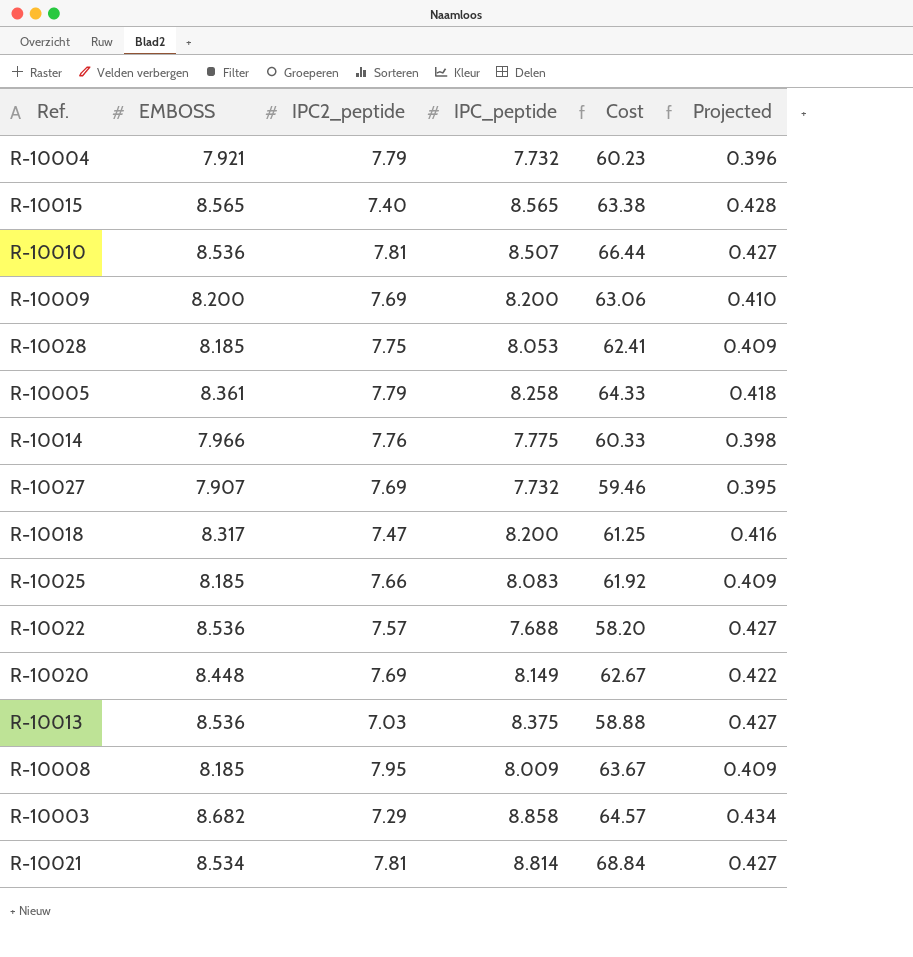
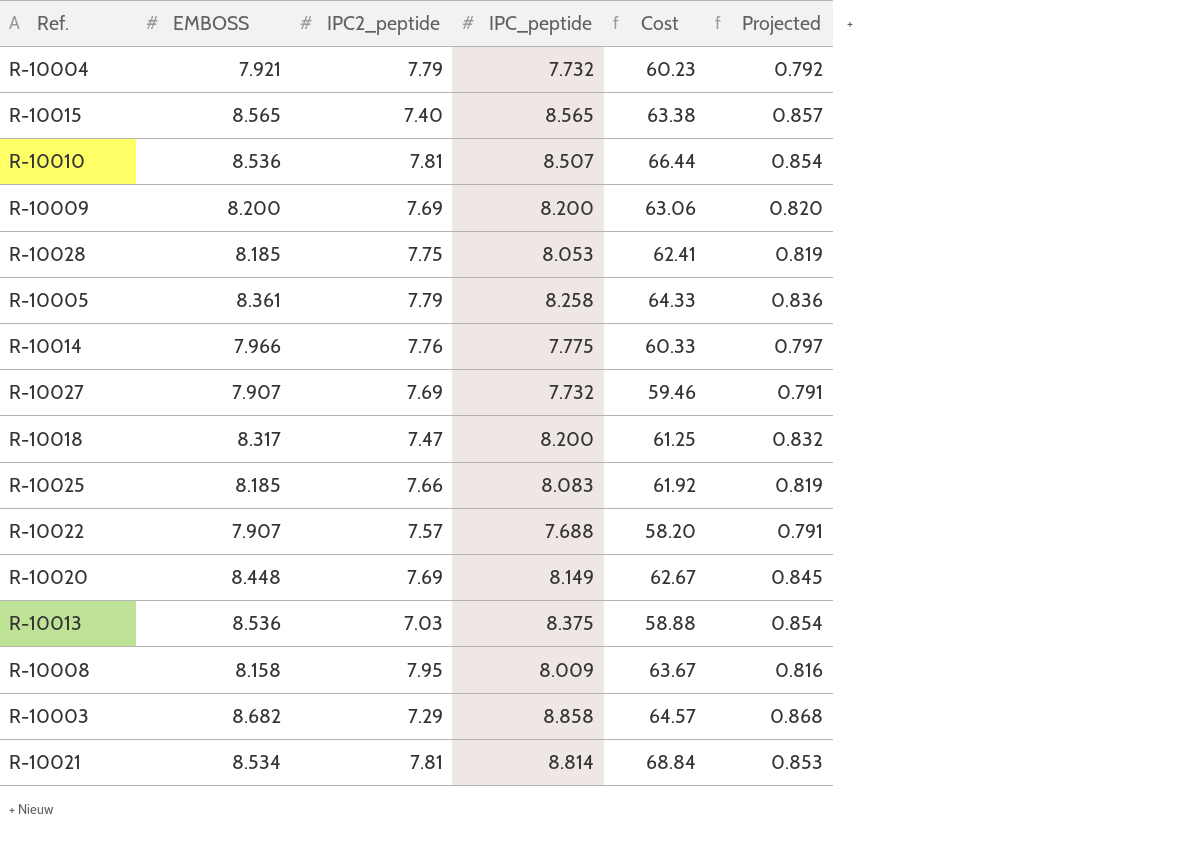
column Projected | formula: [EMBOSS] * 0.05 -> [EMBOSS] * 0.1
R-10022 | EMBOSS: 8.536 -> 7.907
R-10008 | EMBOSS: 8.185 -> 8.158

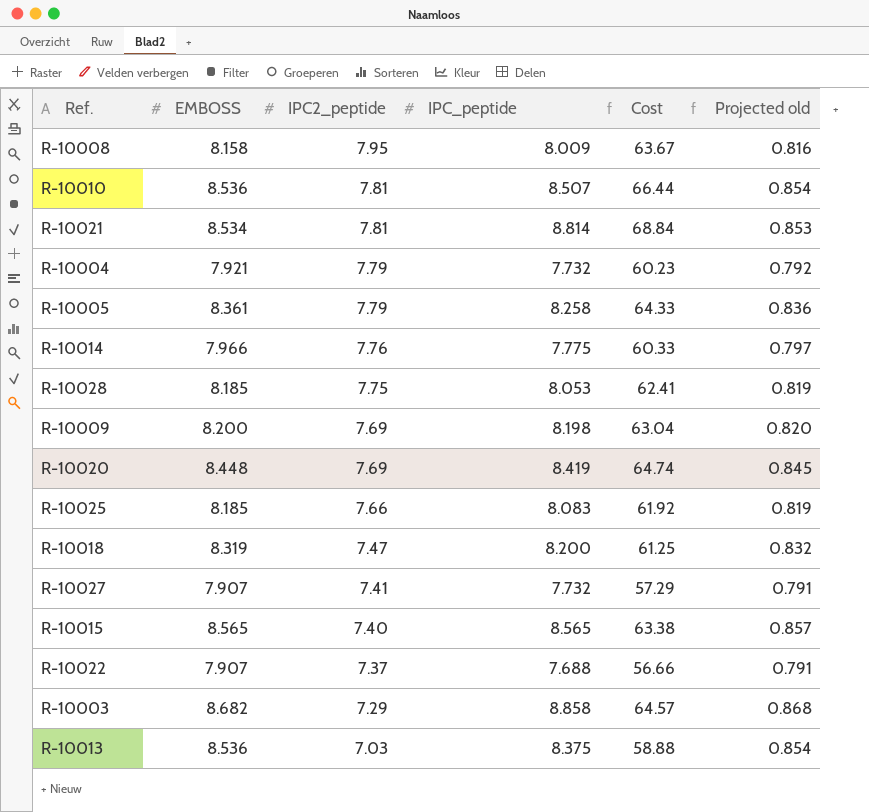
row order: none -> IPC2_peptide descending
column name: Projected -> Projected old
R-10009 | IPC_peptide: 8.200 -> 8.198
R-10009 | Cost: 63.06 -> 63.04
R-10020 | IPC_peptide: 8.149 -> 8.419
R-10020 | Cost: 62.67 -> 64.74
R-10018 | EMBOSS: 8.317 -> 8.319
R-10027 | IPC2_peptide: 7.69 -> 7.41
R-10027 | Cost: 59.46 -> 57.29
R-10022 | IPC2_peptide: 7.57 -> 7.37
R-10022 | Cost: 58.20 -> 56.66

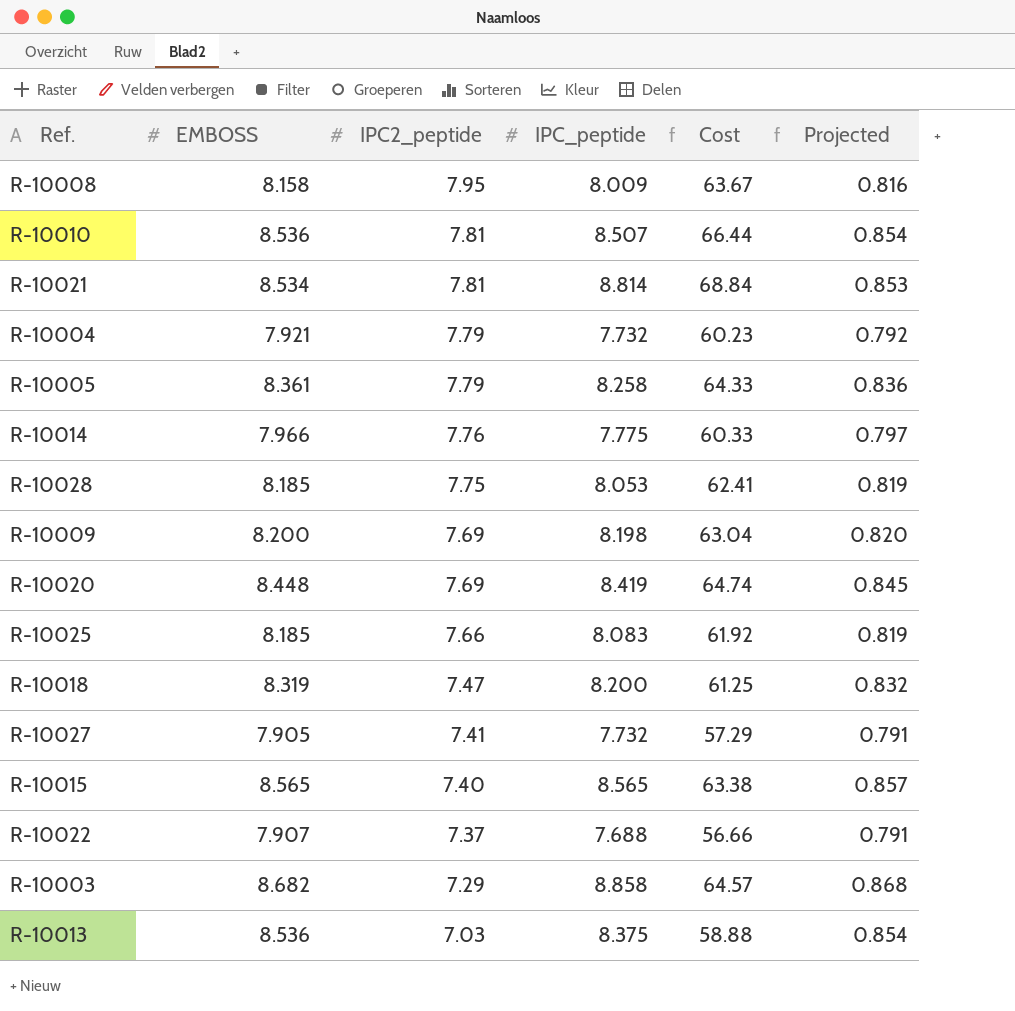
column name: Projected old -> Projected
R-10027 | EMBOSS: 7.907 -> 7.905

